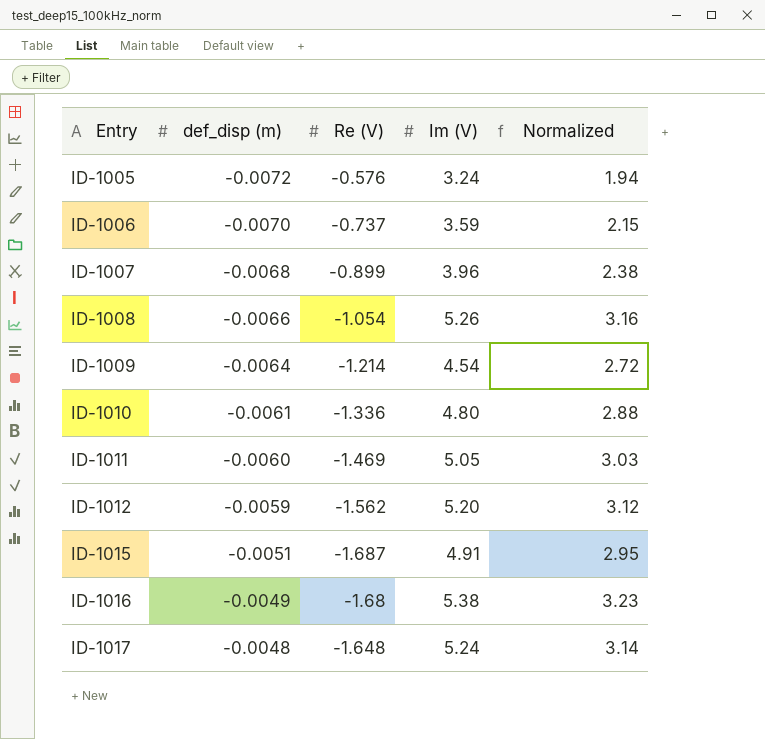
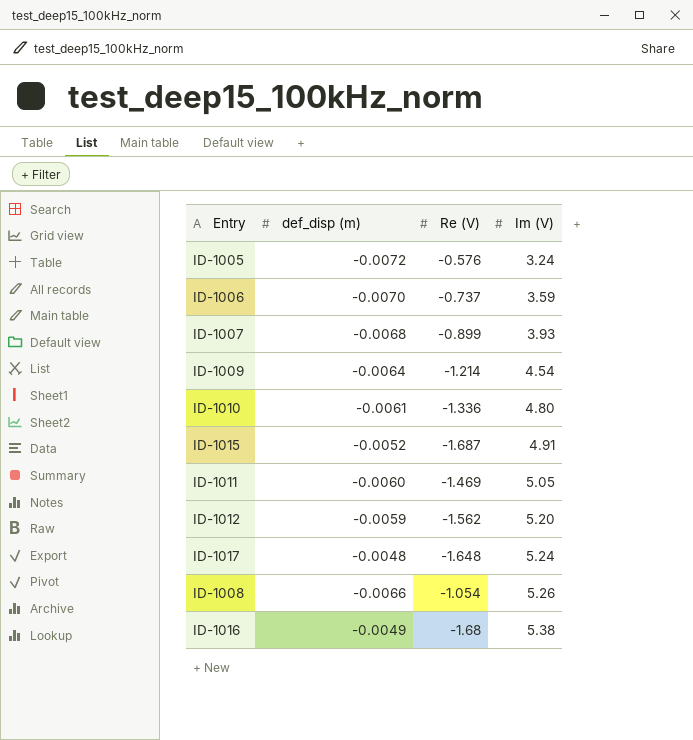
row order: Entry ascending -> Im (V) ascending
column Normalized | formula: [Im (V)] * 0.6 -> none
ID-1007 | Im (V): 3.96 -> 3.93
ID-1015 | def_disp (m): -0.0051 -> -0.0052

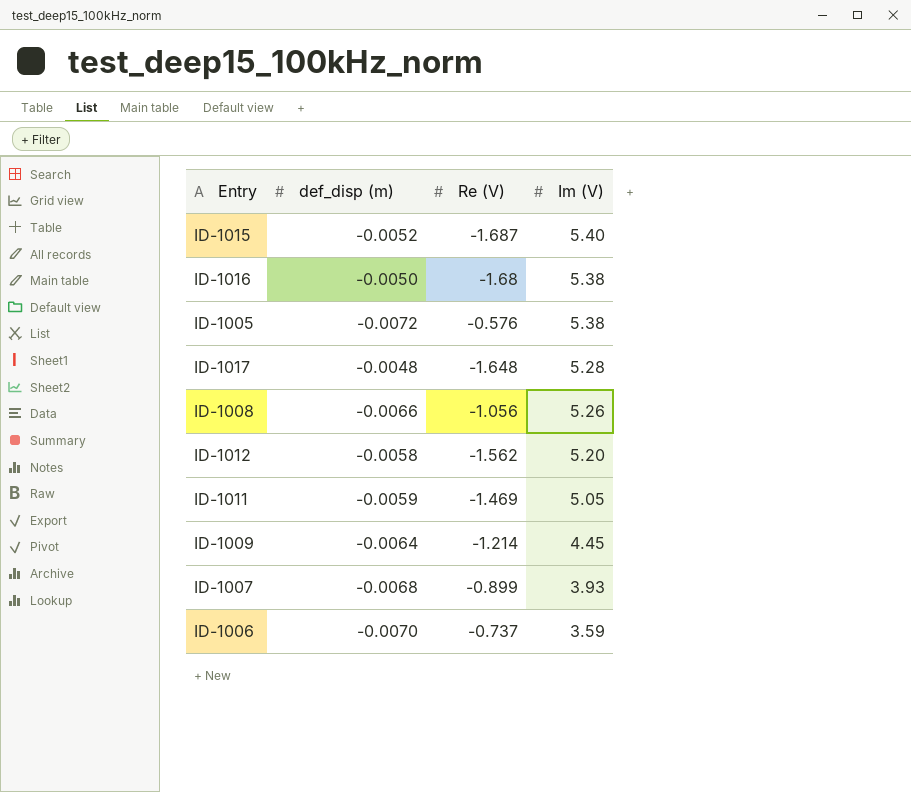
row order: Im (V) ascending -> Im (V) descending
row ID-1010: -0.0061 | -1.336 | 4.80 -> none
ID-1015 | Im (V): 4.91 -> 5.40
ID-1016 | def_disp (m): -0.0049 -> -0.0050
ID-1005 | Im (V): 3.24 -> 5.38
ID-1017 | Im (V): 5.24 -> 5.28
ID-1008 | Re (V): -1.054 -> -1.056
ID-1012 | def_disp (m): -0.0059 -> -0.0058
ID-1011 | def_disp (m): -0.0060 -> -0.0059
ID-1009 | Im (V): 4.54 -> 4.45

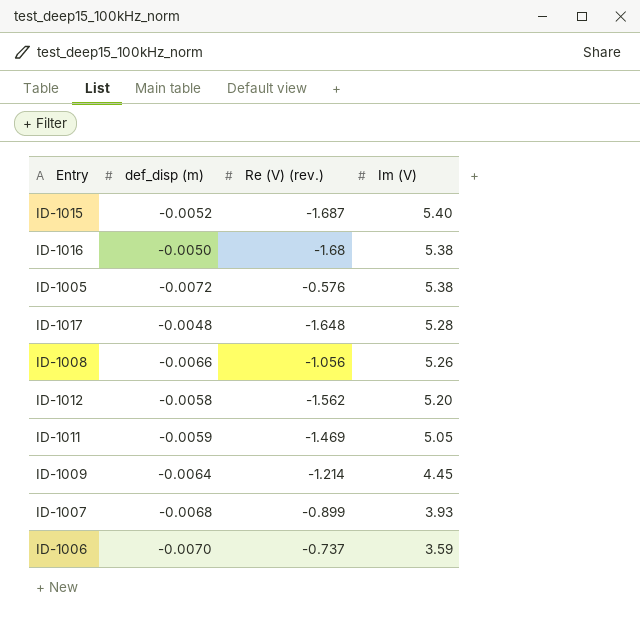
column name: Re (V) -> Re (V) (rev.)

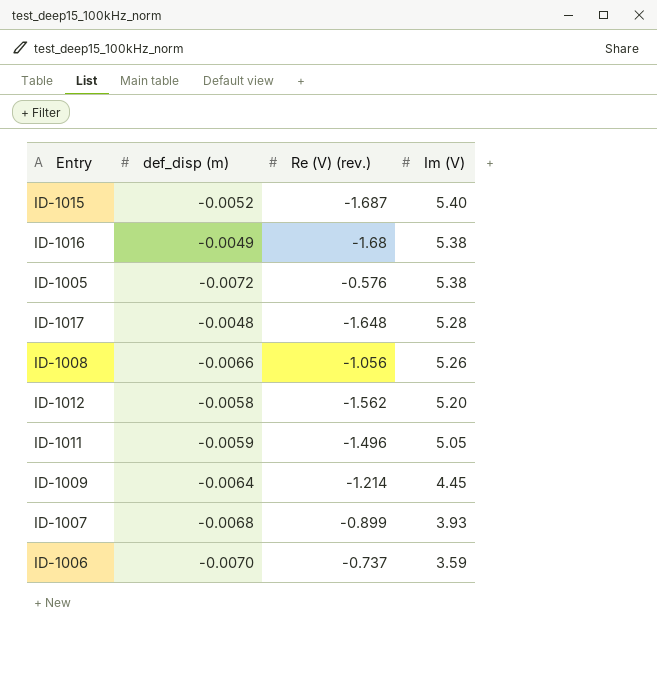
ID-1016 | def_disp (m): -0.0050 -> -0.0049
ID-1011 | Re (V) (rev.): -1.469 -> -1.496

